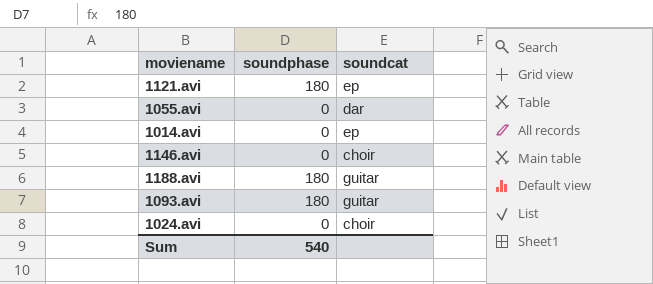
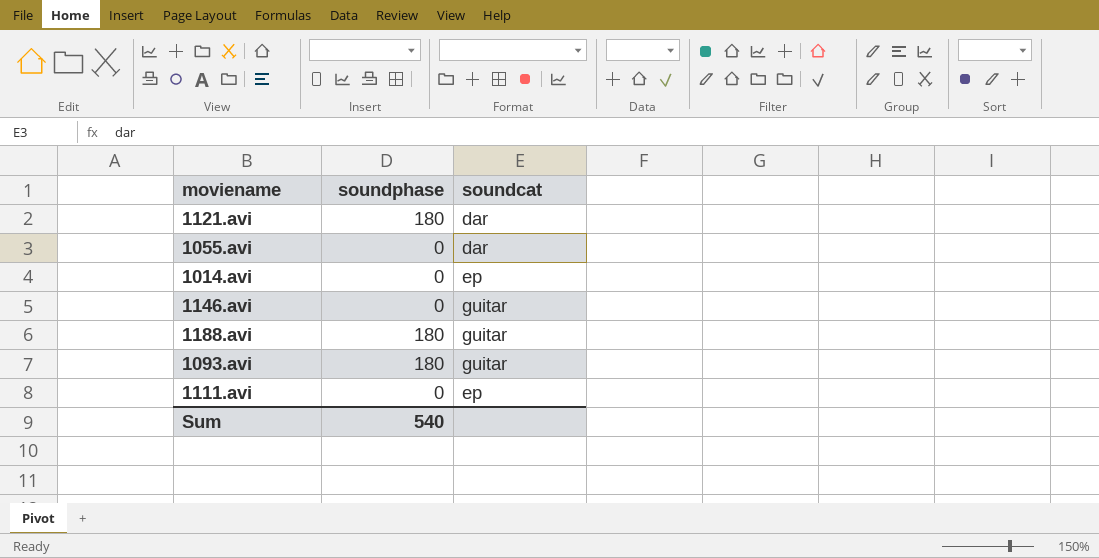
row 1024.avi: 0 | choir -> none
1121.avi | soundcat: ep -> dar
1146.avi | soundcat: choir -> guitar
row 1111.avi: none -> 0 | ep

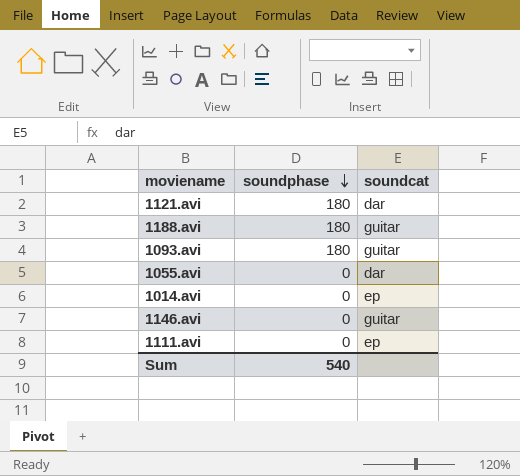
row order: none -> soundphase descending

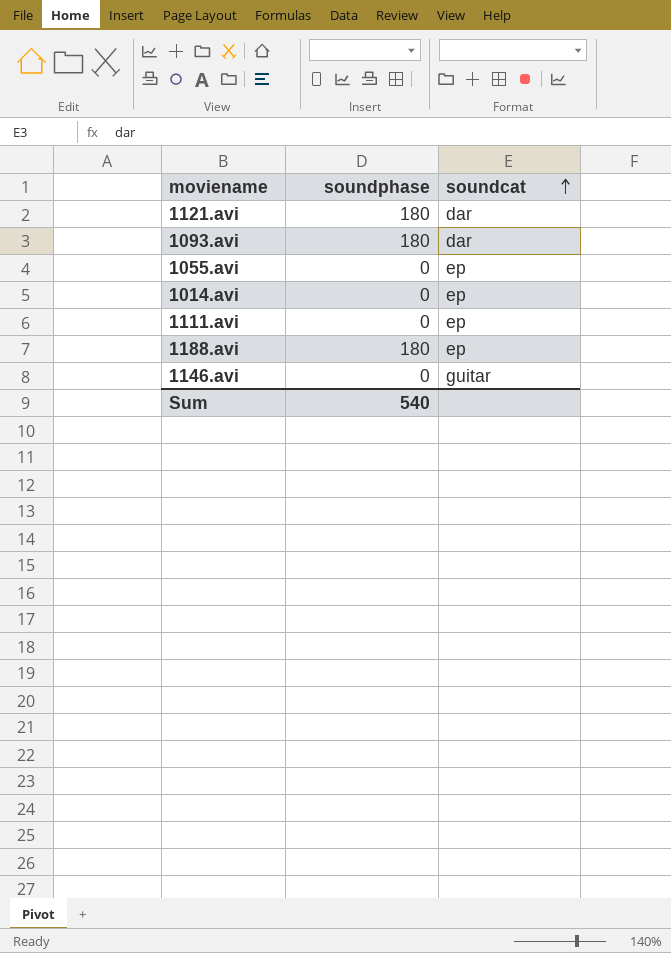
row order: soundphase descending -> soundcat ascending
1093.avi | soundcat: guitar -> dar
1055.avi | soundcat: dar -> ep
1188.avi | soundcat: guitar -> ep

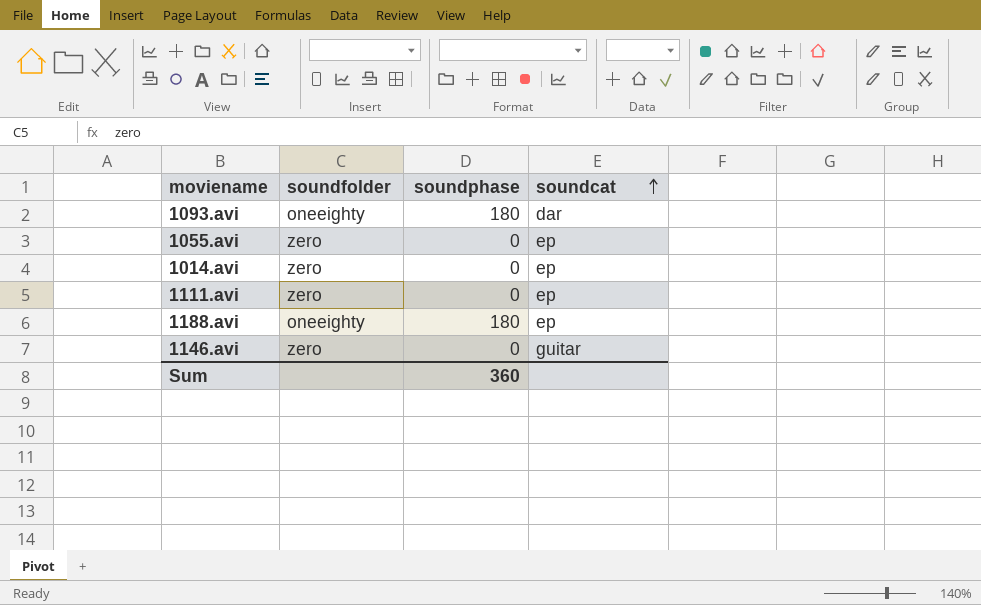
column soundfolder | position: none -> 2
row 1121.avi: 180 | dar -> none
Sum | soundphase: 540 -> 360

